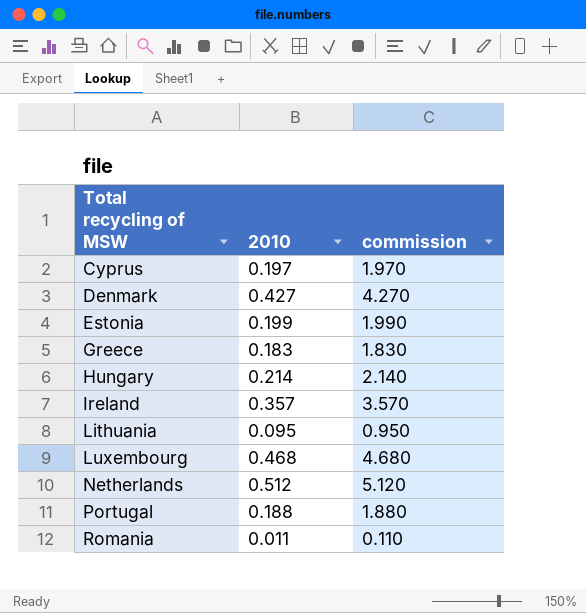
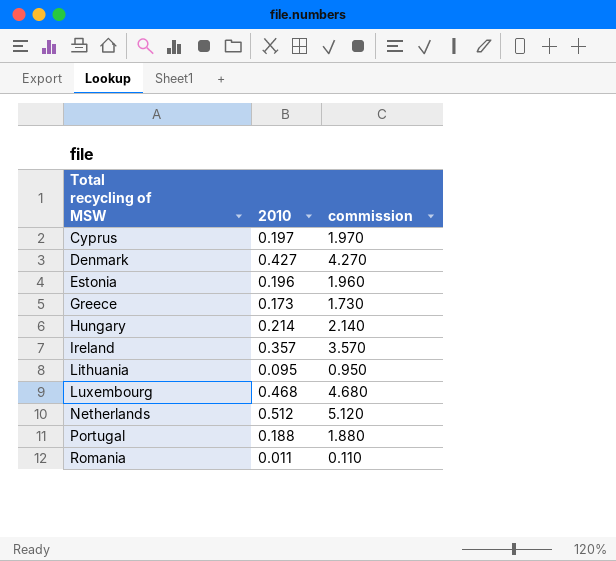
Estonia | 2010: 0.199 -> 0.196
Estonia | commission: 1.990 -> 1.960
Greece | 2010: 0.183 -> 0.173
Greece | commission: 1.830 -> 1.730

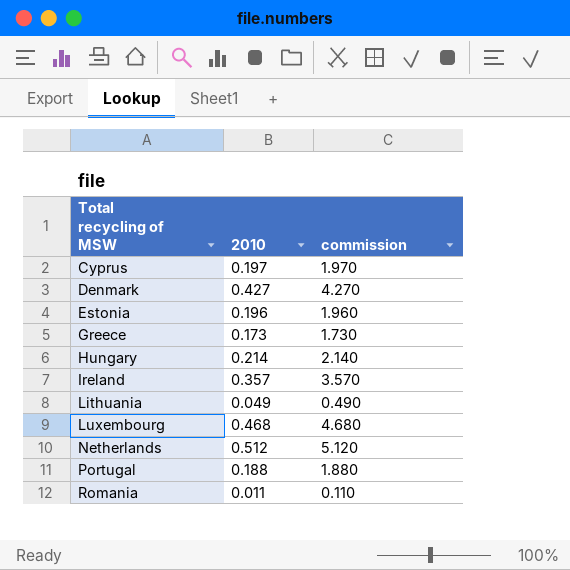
Lithuania | 2010: 0.095 -> 0.049
Lithuania | commission: 0.950 -> 0.490

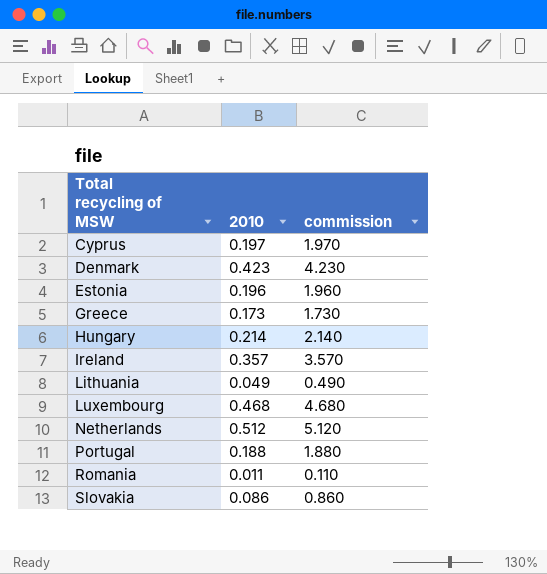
Denmark | 2010: 0.427 -> 0.423
Denmark | commission: 4.270 -> 4.230
row Slovakia: none -> 0.086 | 0.860

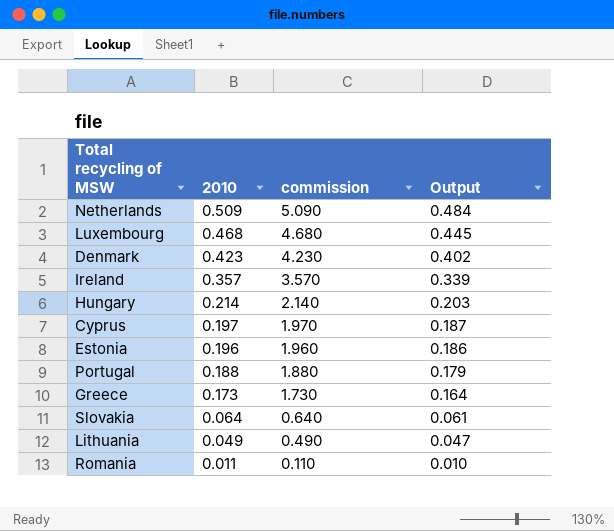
row order: Total recycling of MSW ascending -> 2010 descending
column Output | formula: none -> [2010] * 0.95
Netherlands | 2010: 0.512 -> 0.509
Netherlands | commission: 5.120 -> 5.090
Slovakia | 2010: 0.086 -> 0.064
Slovakia | commission: 0.860 -> 0.640

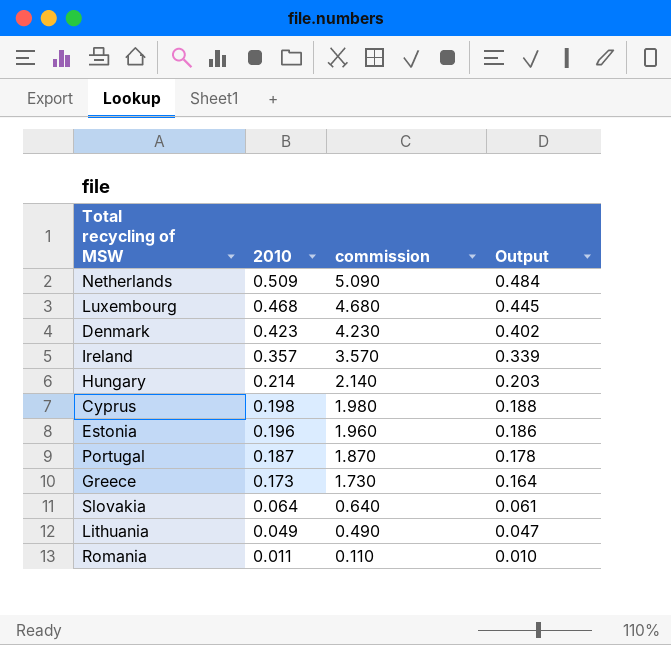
Cyprus | 2010: 0.197 -> 0.198
Cyprus | commission: 1.970 -> 1.980
Cyprus | Output: 0.187 -> 0.188
Portugal | 2010: 0.188 -> 0.187
Portugal | commission: 1.880 -> 1.870
Portugal | Output: 0.179 -> 0.178

